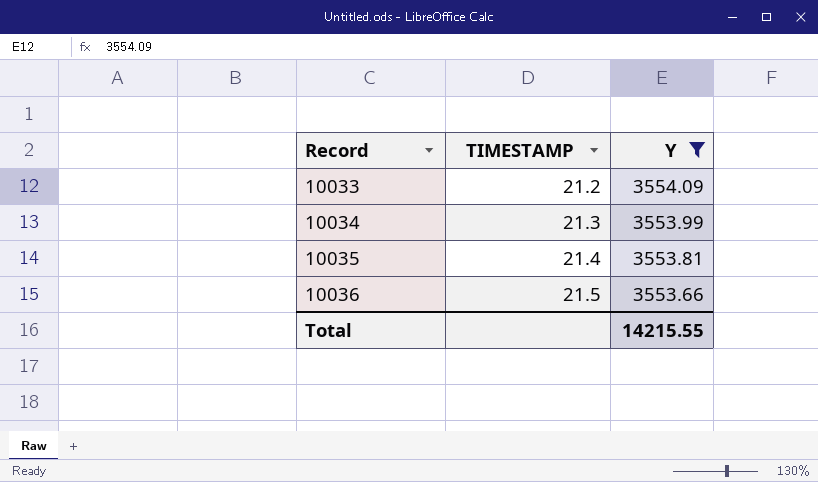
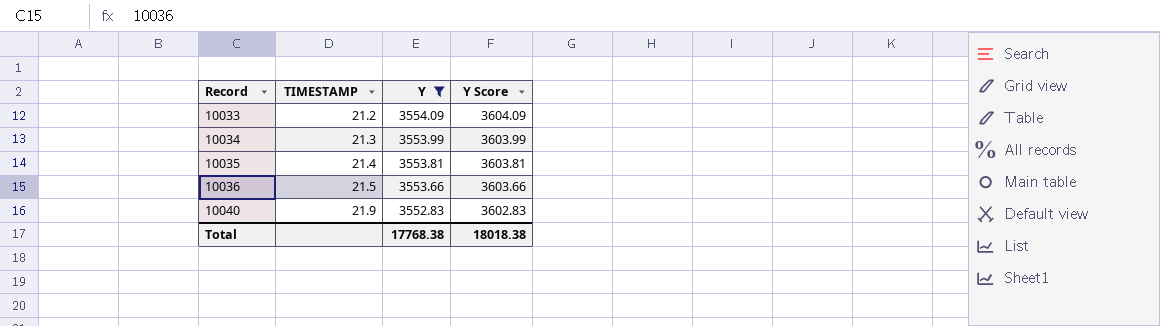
column Y Score | formula: none -> [Y] + 50
row 10040: none -> 21.9 | 3552.83 | 3602.83
Total | Y: 14215.55 -> 17768.38

